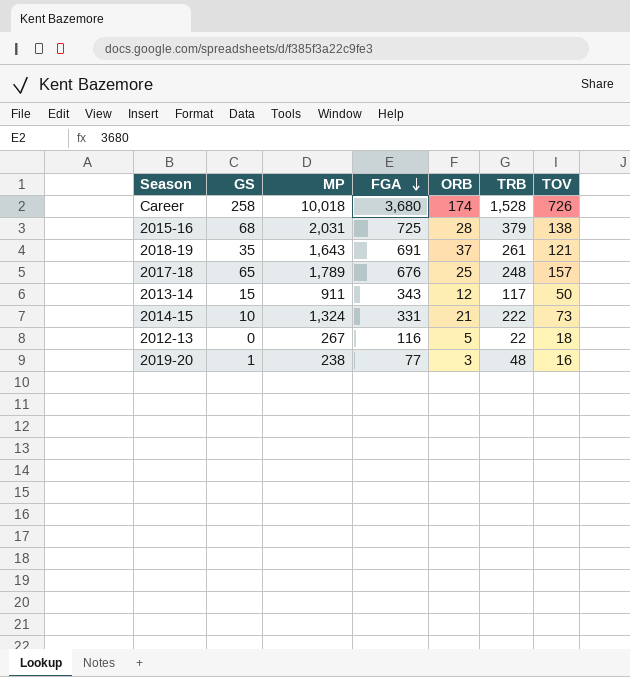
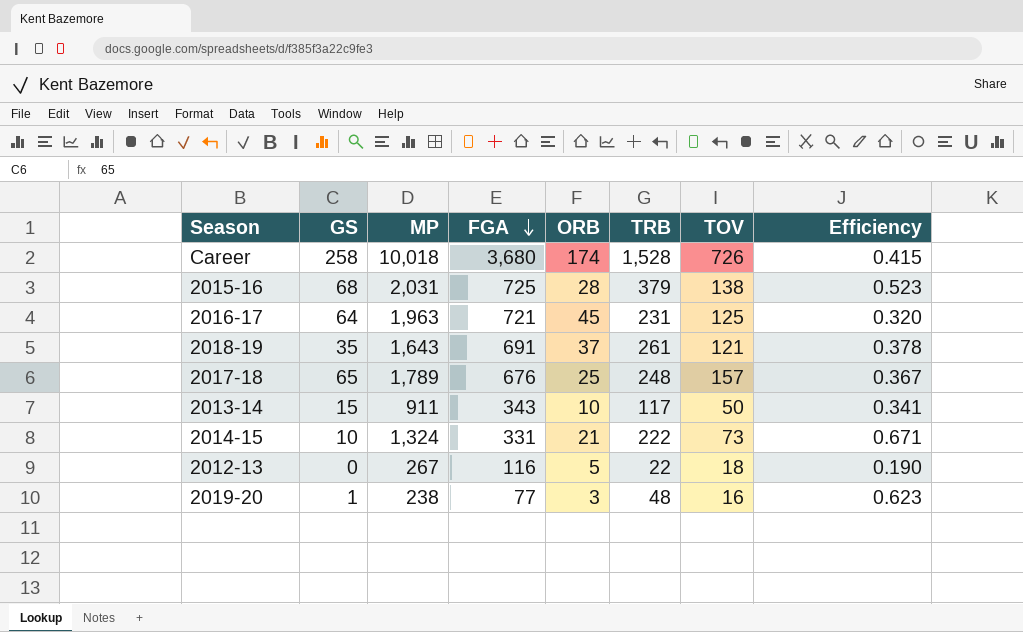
column Efficiency | formula: none -> [TRB] / [FGA]
row 2016-17: none -> 64 | 1,963 | 721 | 45 | 231 | 125 | 0.320
2013-14 | ORB: 12 -> 10

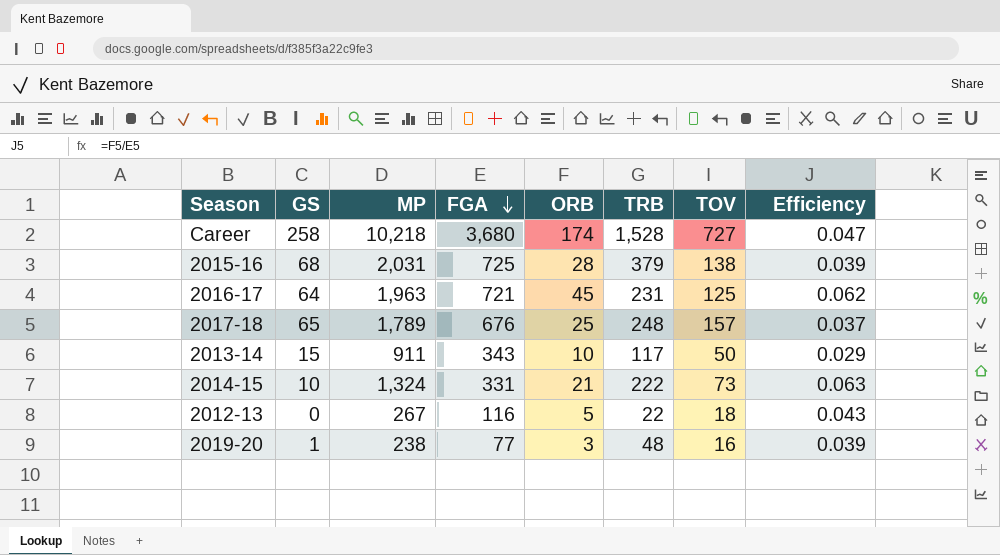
column Efficiency | formula: [TRB] / [FGA] -> [ORB] / [FGA]
row 2018-19: 35 | 1,643 | 691 | 37 | 261 | 121 | 0.378 -> none
Career | MP: 10,018 -> 10,218
Career | TOV: 726 -> 727

